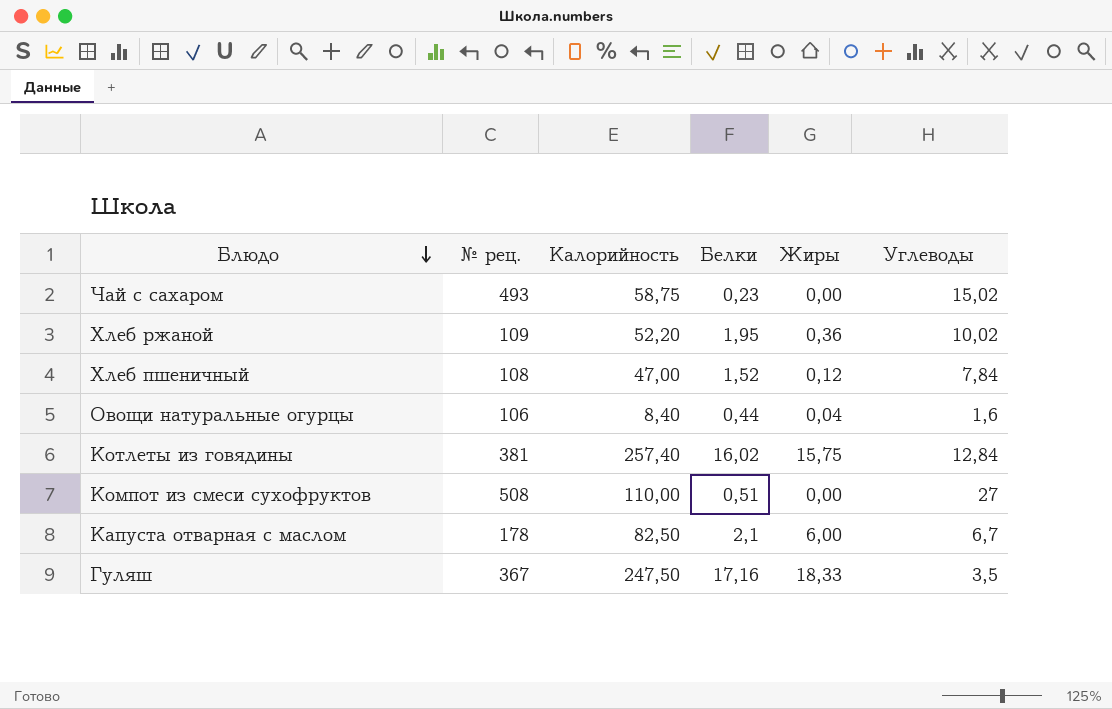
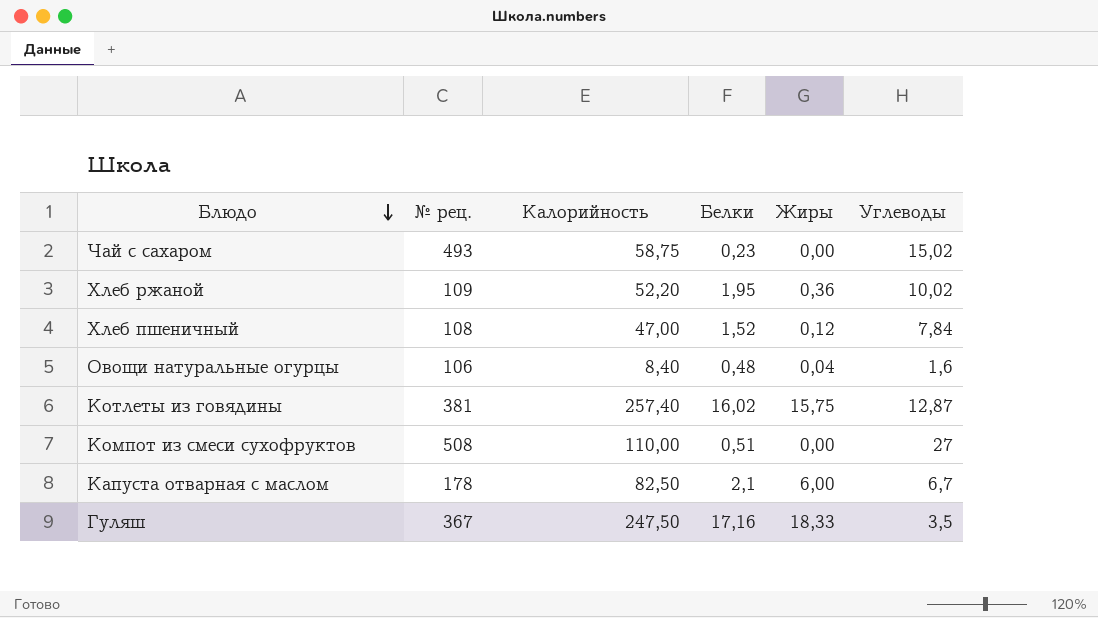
Овощи натуральные огурцы | Белки: 0,44 -> 0,48
Котлеты из говядины | Углеводы: 12,84 -> 12,87

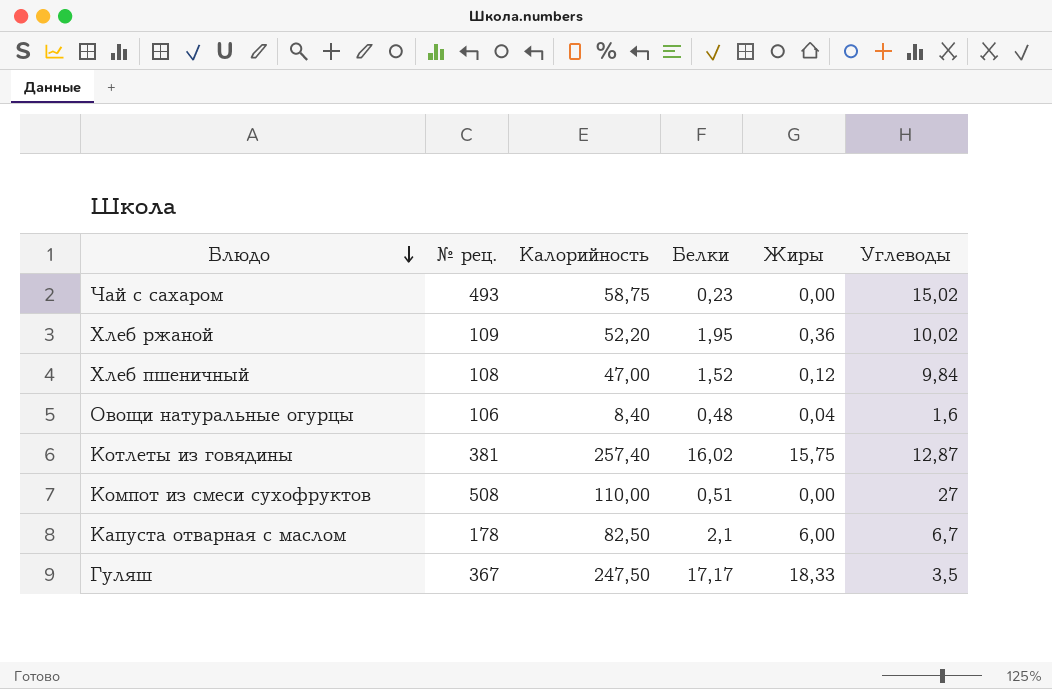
Хлеб пшеничный | Углеводы: 7,84 -> 9,84
Гуляш | Белки: 17,16 -> 17,17

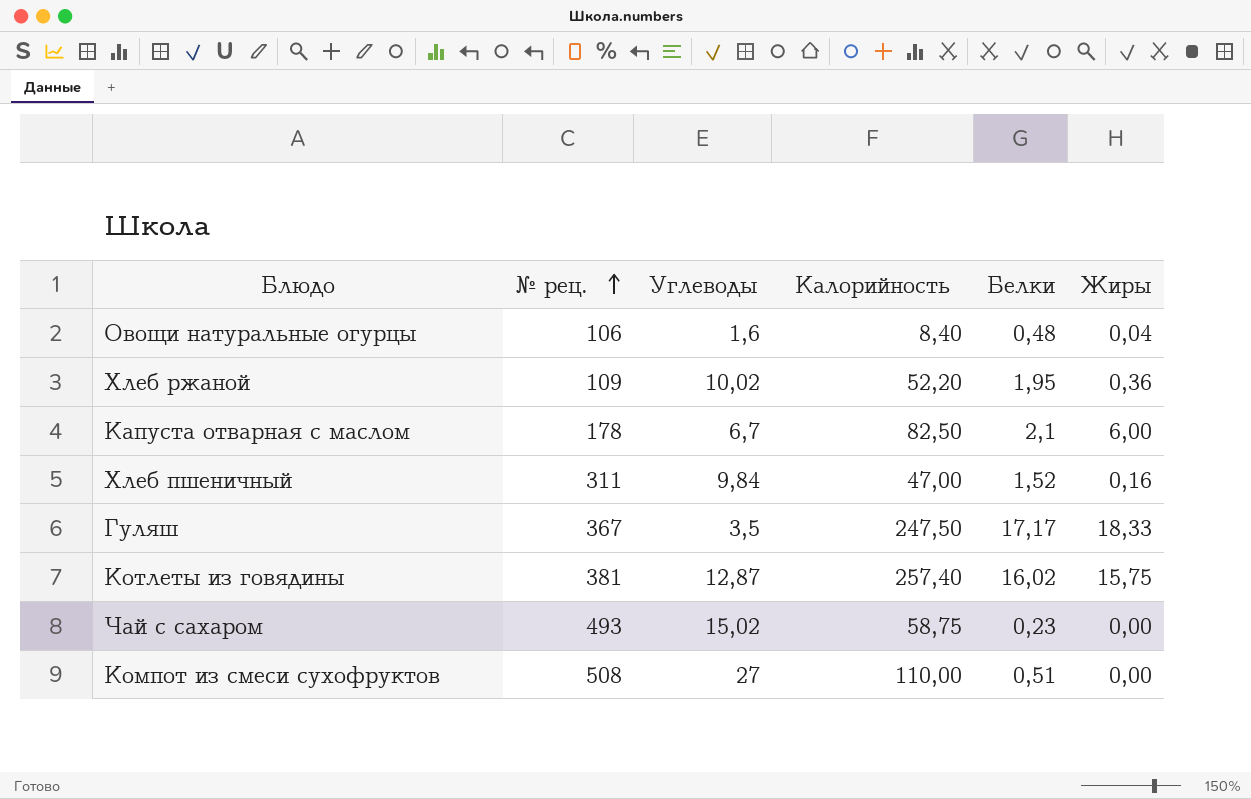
row order: Блюдо descending -> № рец. ascending
column Углеводы | position: 6 -> 3
Хлеб пшеничный | № рец.: 108 -> 311
Хлеб пшеничный | Жиры: 0,12 -> 0,16

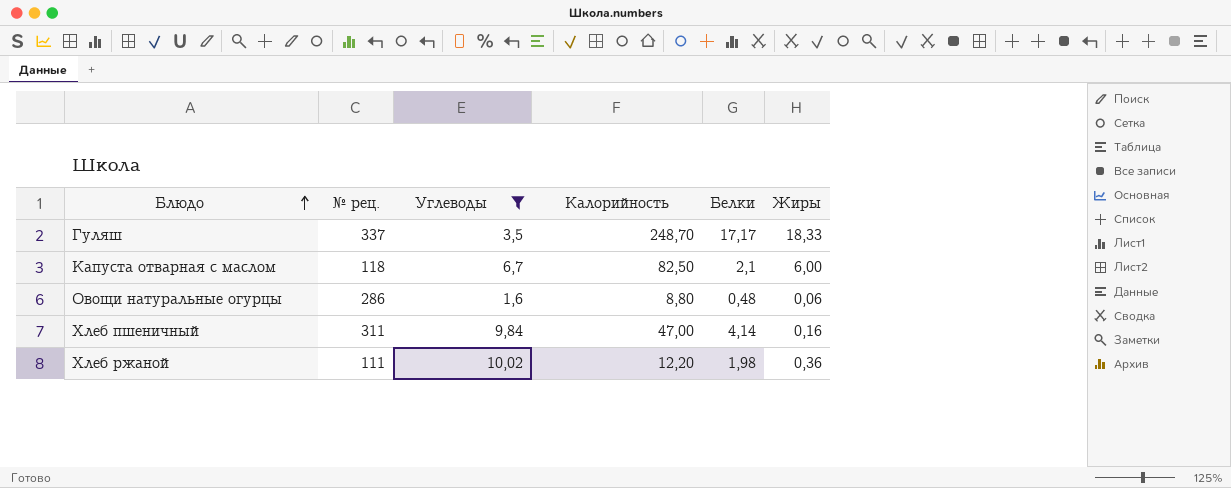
filter: none -> Углеводы <= 10,02
row order: № рец. ascending -> Блюдо ascending
Гуляш | № рец.: 367 -> 337
Гуляш | Калорийность: 247,50 -> 248,70
Капуста отварная с маслом | № рец.: 178 -> 118
Овощи натуральные огурцы | № рец.: 106 -> 286
Овощи натуральные огурцы | Калорийность: 8,40 -> 8,80
Овощи натуральные огурцы | Жиры: 0,04 -> 0,06
Хлеб пшеничный | Белки: 1,52 -> 4,14
Хлеб ржаной | № рец.: 109 -> 111
Хлеб ржаной | Калорийность: 52,20 -> 12,20
Хлеб ржаной | Белки: 1,95 -> 1,98

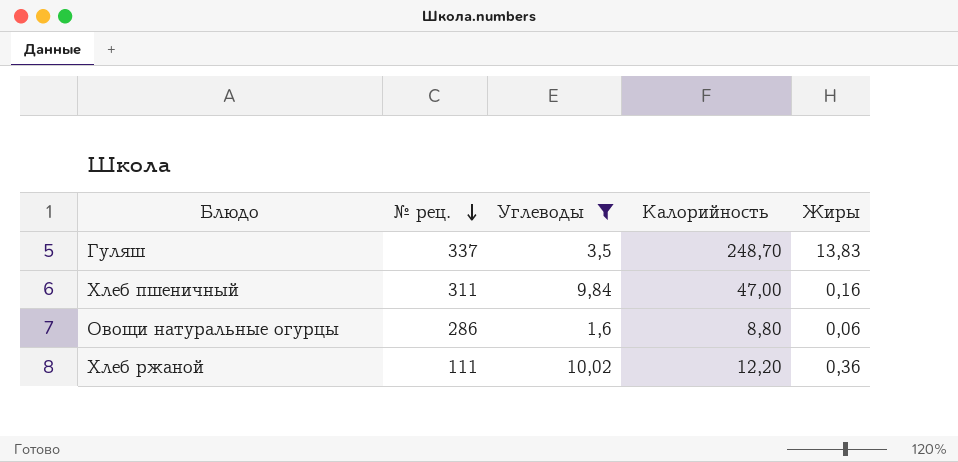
row order: Блюдо ascending -> № рец. descending
column Белки | position: 5 -> none
row Капуста отварная с маслом: 118 | 6,7 | 82,50 | 2,1 | 6,00 -> none
Гуляш | Жиры: 18,33 -> 13,83

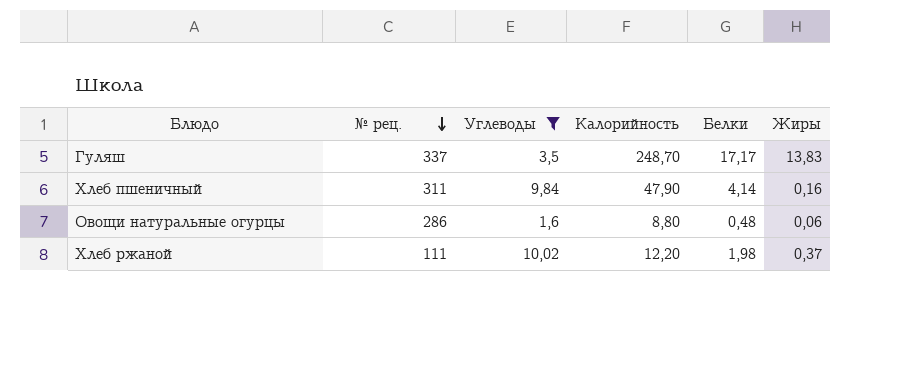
column Белки | position: none -> 5
Хлеб пшеничный | Калорийность: 47,00 -> 47,90
Хлеб ржаной | Жиры: 0,36 -> 0,37

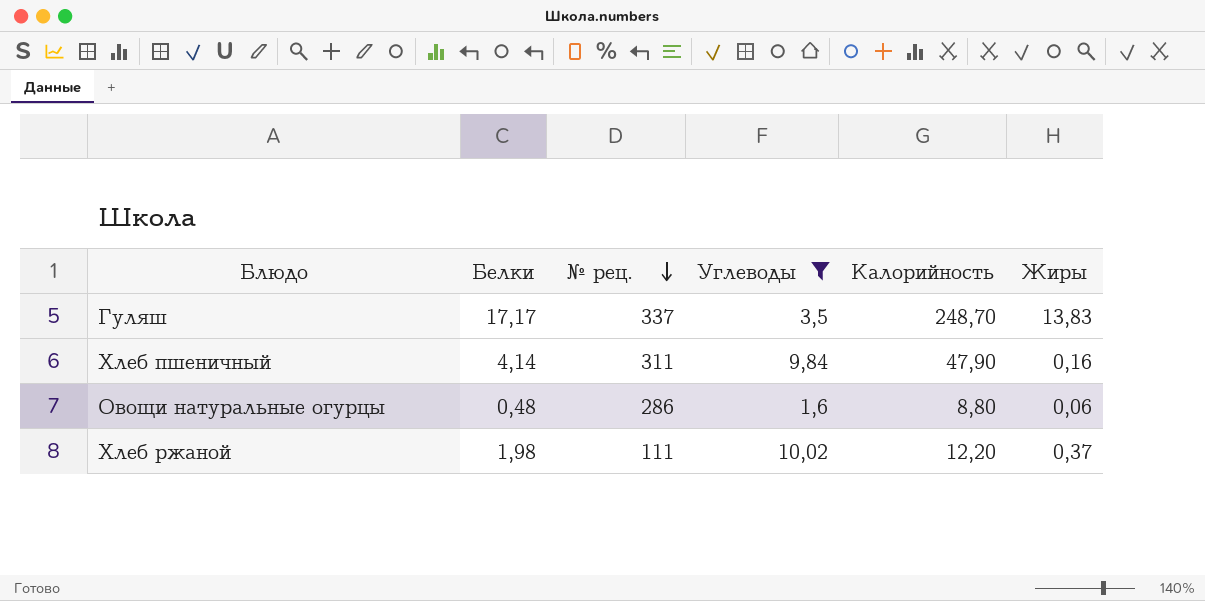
column Белки | position: 5 -> 2

